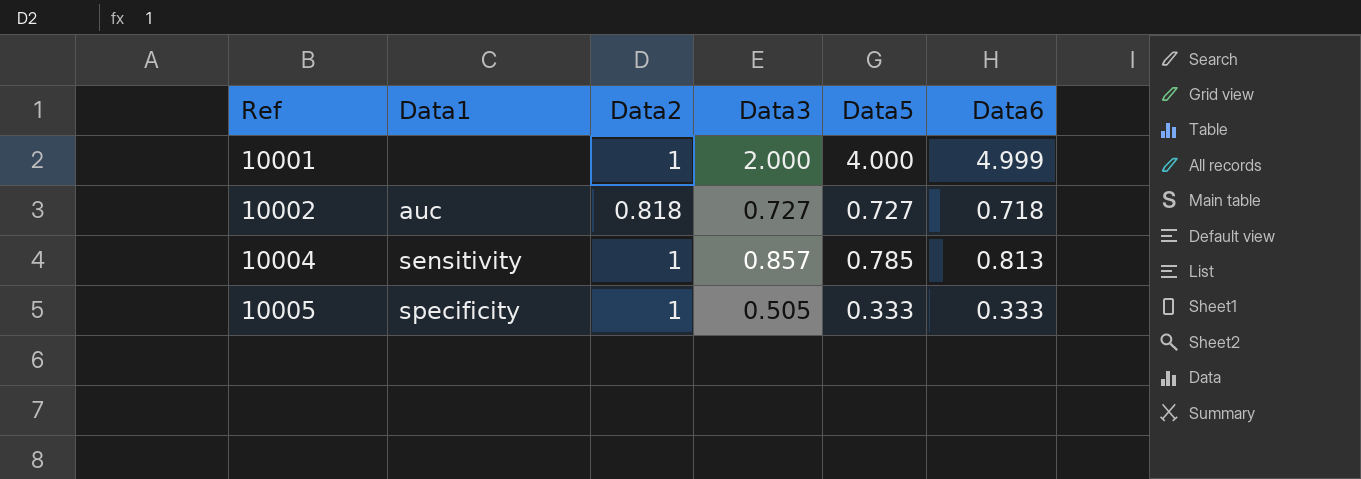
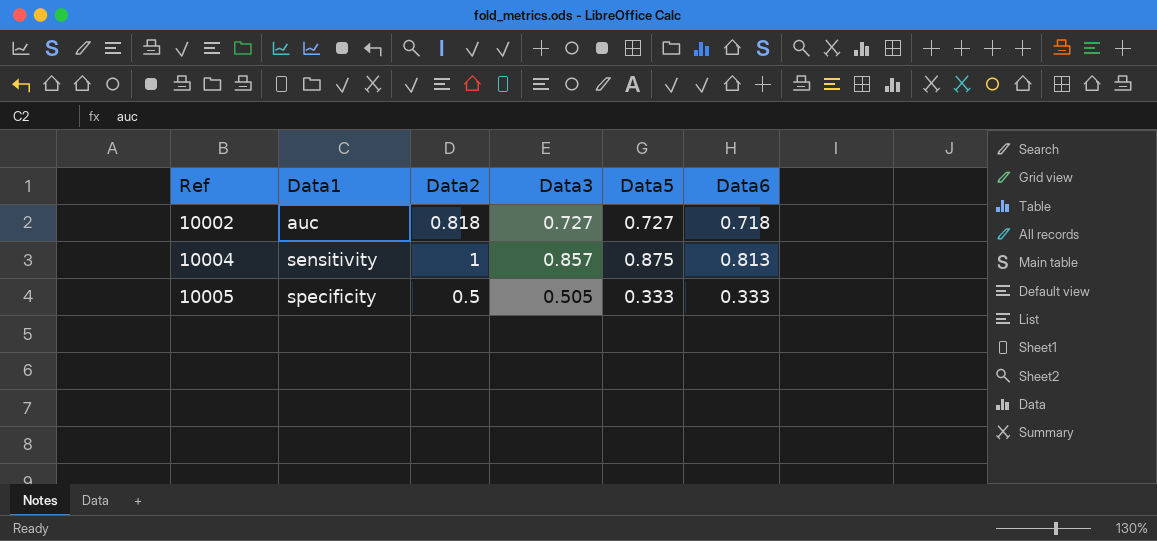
row 10001: none | 1 | 2.000 | 4.000 | 4.999 -> none
10004 | Data5: 0.785 -> 0.875
10005 | Data2: 1 -> 0.5

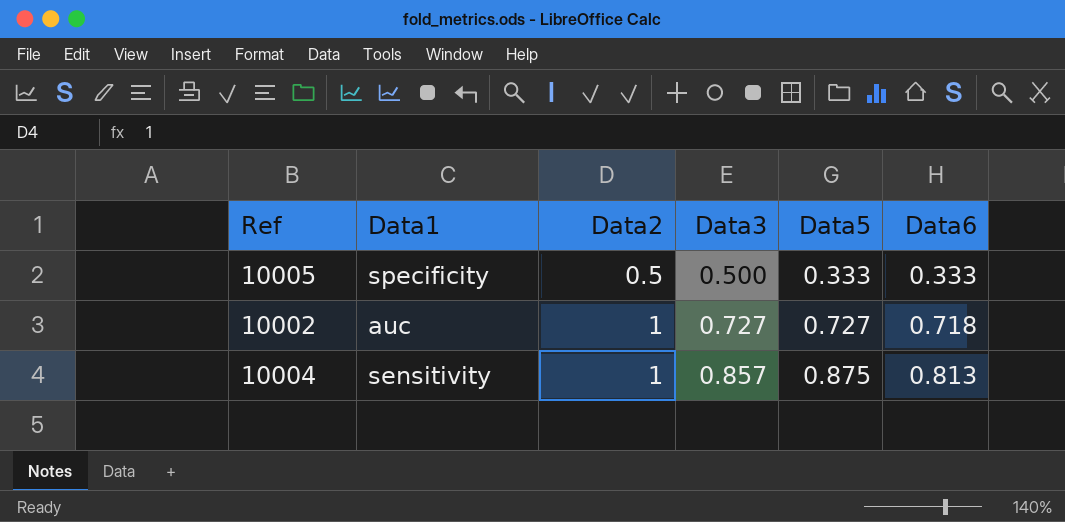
row order: Ref ascending -> Data2 ascending
10005 | Data3: 0.505 -> 0.500
10002 | Data2: 0.818 -> 1

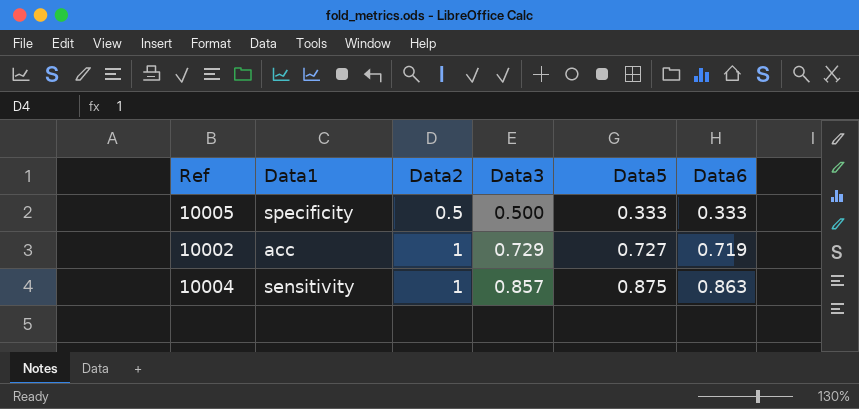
10002 | Data1: auc -> acc
10002 | Data3: 0.727 -> 0.729
10002 | Data6: 0.718 -> 0.719
10004 | Data6: 0.813 -> 0.863

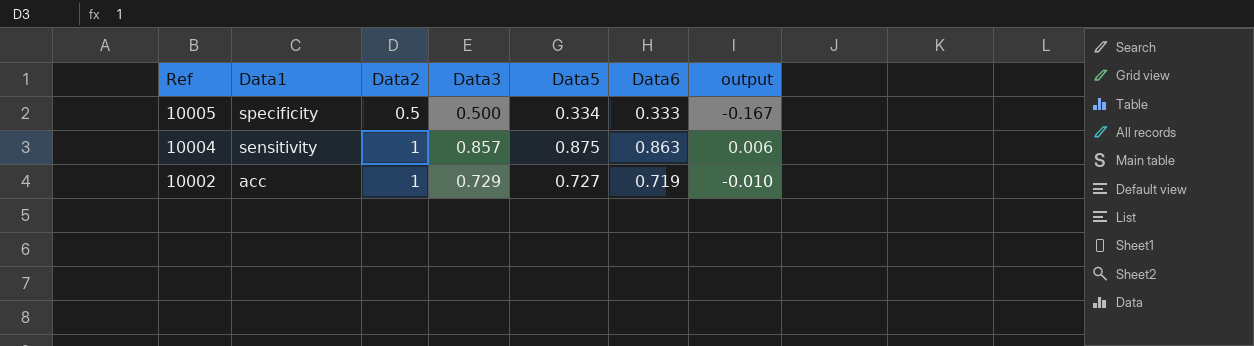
row order: Data2 ascending -> Ref descending
column output | formula: none -> [Data6] - [Data3]
10005 | Data5: 0.333 -> 0.334

